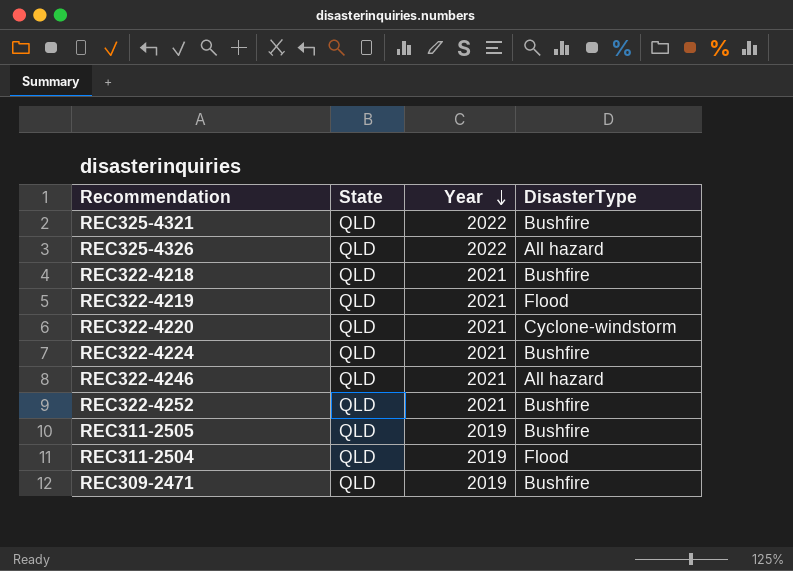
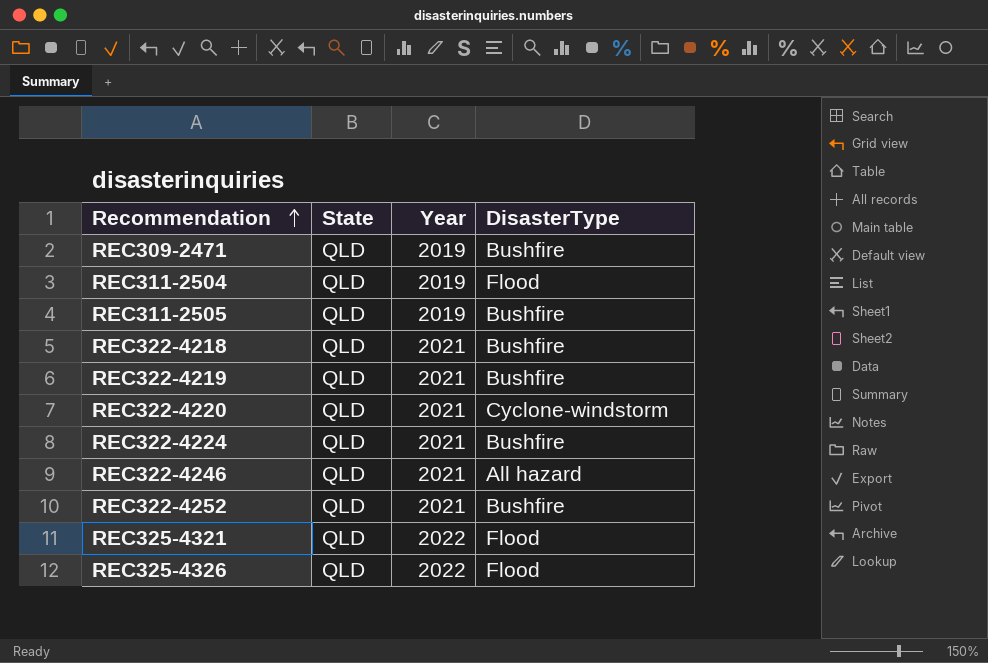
row order: Year descending -> Recommendation ascending
REC322-4219 | DisasterType: Flood -> Bushfire
REC325-4321 | DisasterType: Bushfire -> Flood
REC325-4326 | DisasterType: All hazard -> Flood

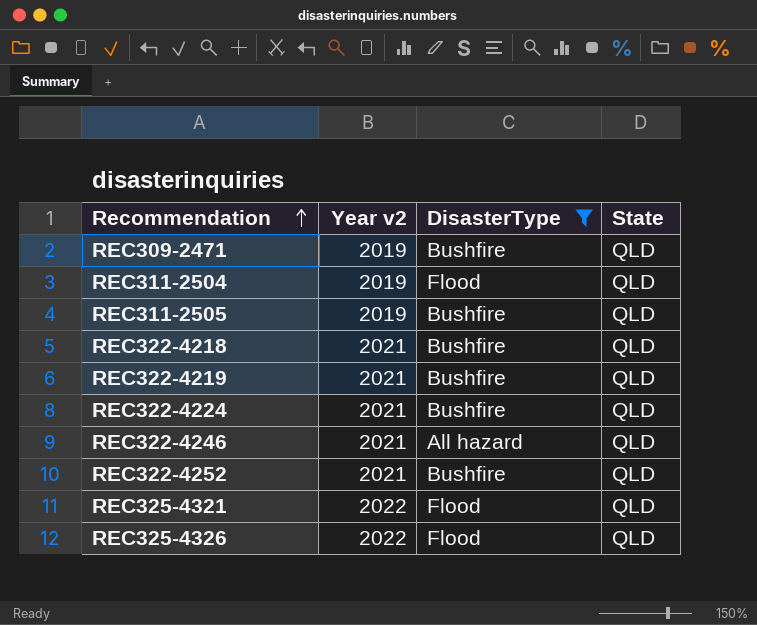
filter: none -> DisasterType != Cyclone-windstorm
column name: Year -> Year v2
column State | position: 2 -> 4

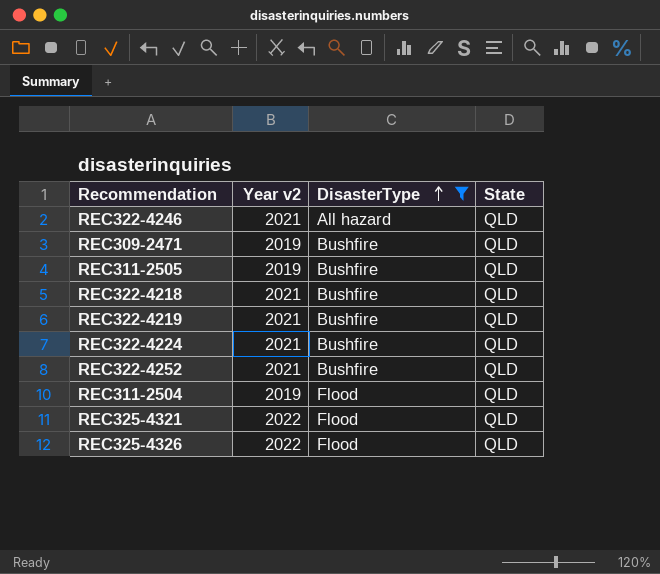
row order: Recommendation ascending -> DisasterType ascending

